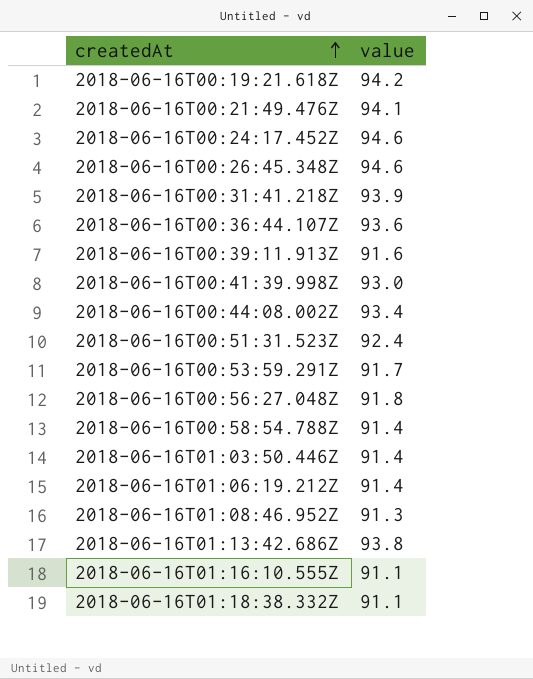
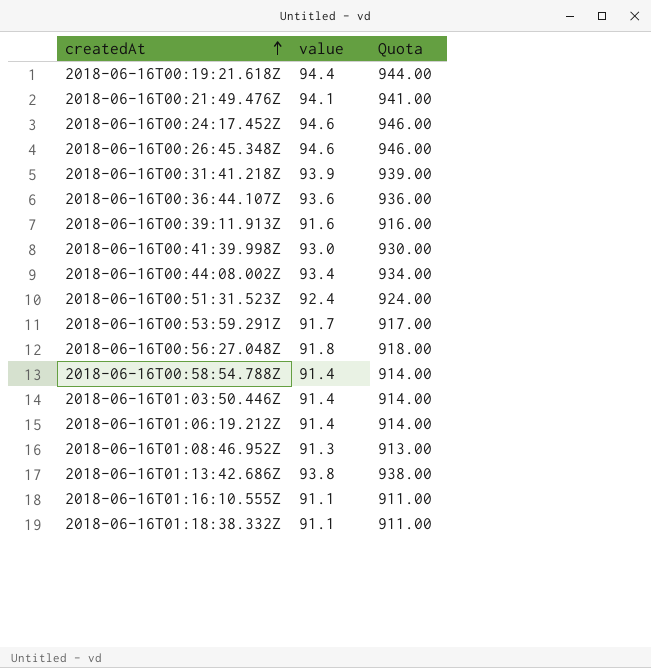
column Quota | formula: none -> [value] * 10
2018-06-16T00:19:21.618Z | value: 94.2 -> 94.4

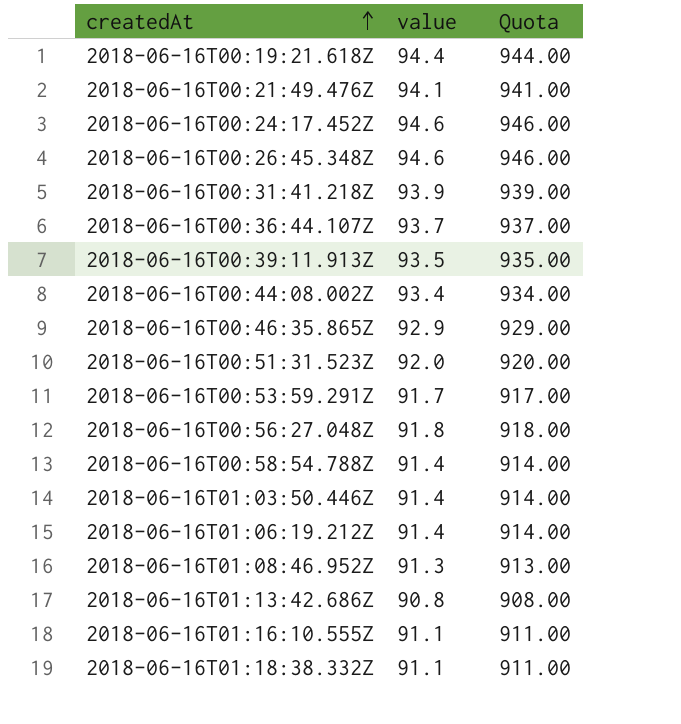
row 2018-06-16T00:41:39.998Z: 93.0 | 930.00 -> none
2018-06-16T00:36:44.107Z | value: 93.6 -> 93.7
2018-06-16T00:36:44.107Z | Quota: 936.00 -> 937.00
2018-06-16T00:39:11.913Z | value: 91.6 -> 93.5
2018-06-16T00:39:11.913Z | Quota: 916.00 -> 935.00
row 2018-06-16T00:46:35.865Z: none -> 92.9 | 929.00
2018-06-16T00:51:31.523Z | value: 92.4 -> 92.0
2018-06-16T00:51:31.523Z | Quota: 924.00 -> 920.00
2018-06-16T01:13:42.686Z | value: 93.8 -> 90.8
2018-06-16T01:13:42.686Z | Quota: 938.00 -> 908.00

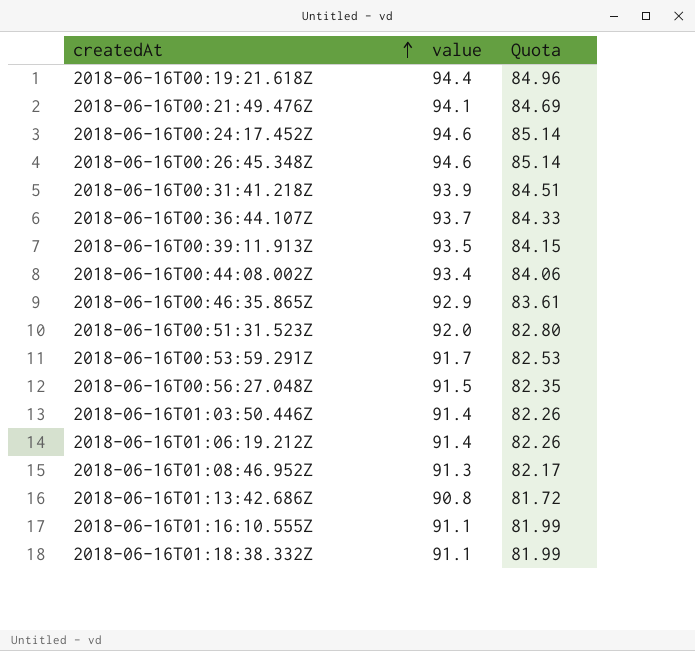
column Quota | formula: [value] * 10 -> [value] * 0.9
row 2018-06-16T00:58:54.788Z: 91.4 | 914.00 -> none
2018-06-16T00:56:27.048Z | value: 91.8 -> 91.5

